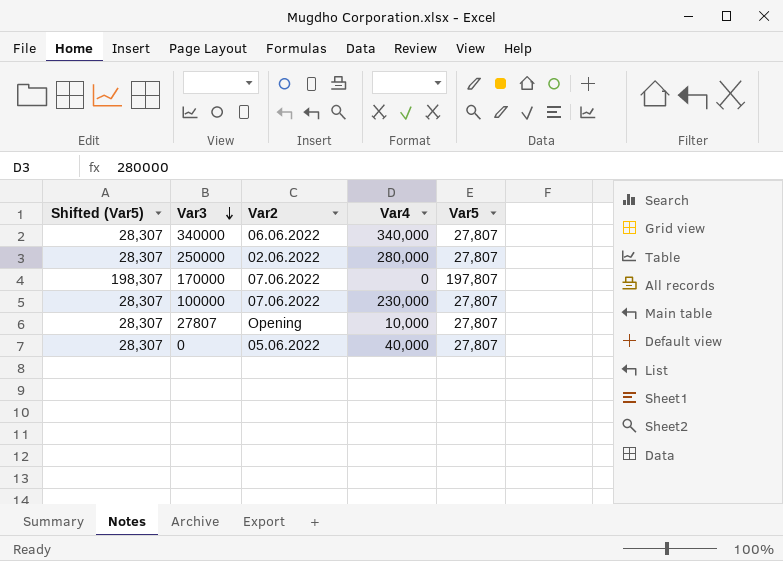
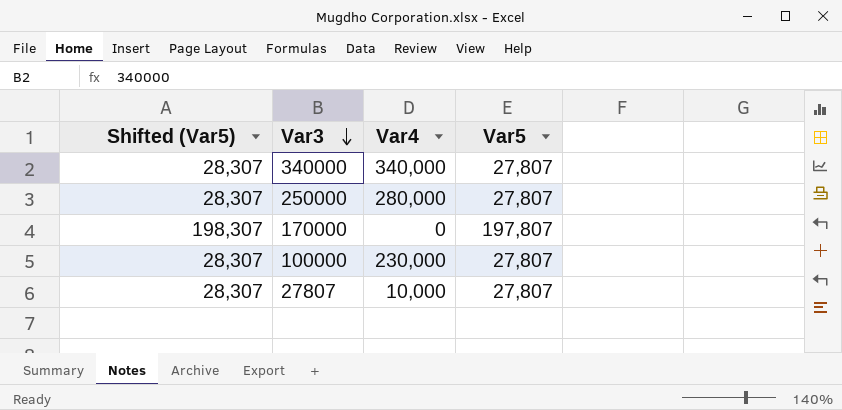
column Var2 | position: 3 -> none
row 0: 28,307 | 05.06.2022 | 40,000 | 27,807 -> none

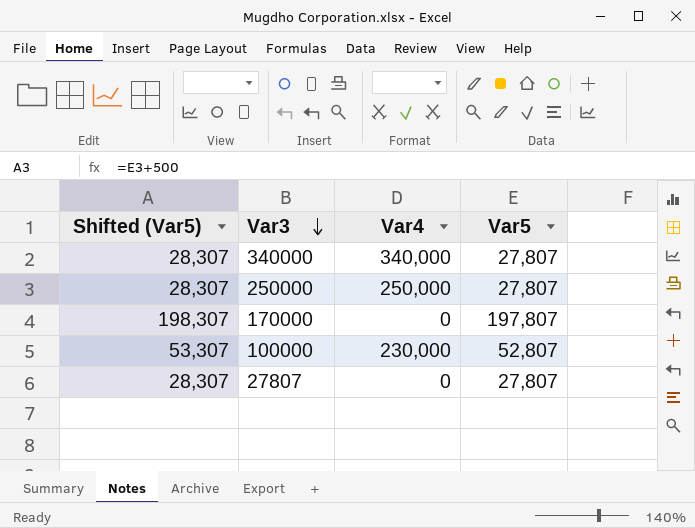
250000 | Var4: 280,000 -> 250,000
100000 | Shifted (Var5): 28,307 -> 53,307
100000 | Var5: 27,807 -> 52,807
27807 | Var4: 10,000 -> 0

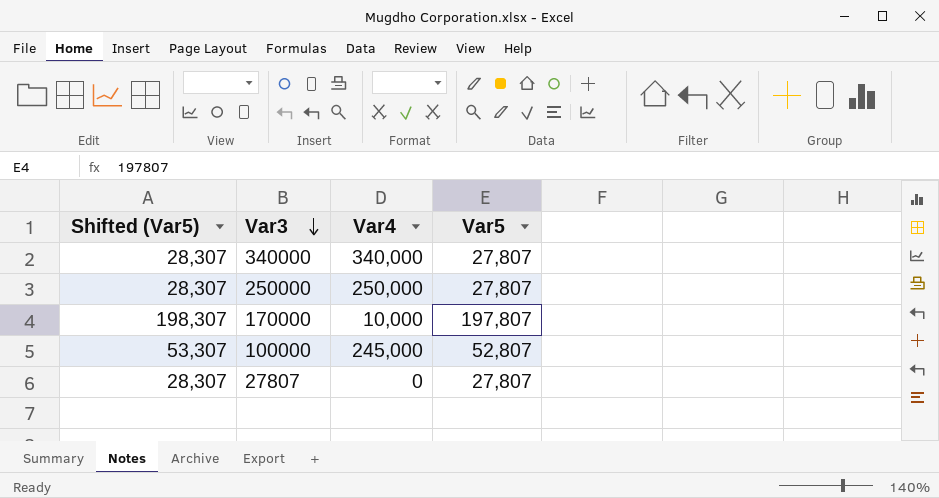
170000 | Var4: 0 -> 10,000
100000 | Var4: 230,000 -> 245,000

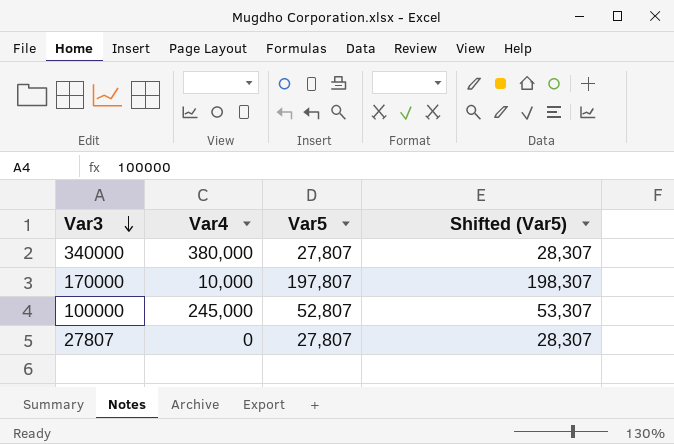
column Shifted (Var5) | position: 1 -> 4
row 250000: 28,307 | 250,000 | 27,807 -> none
340000 | Var4: 340,000 -> 380,000

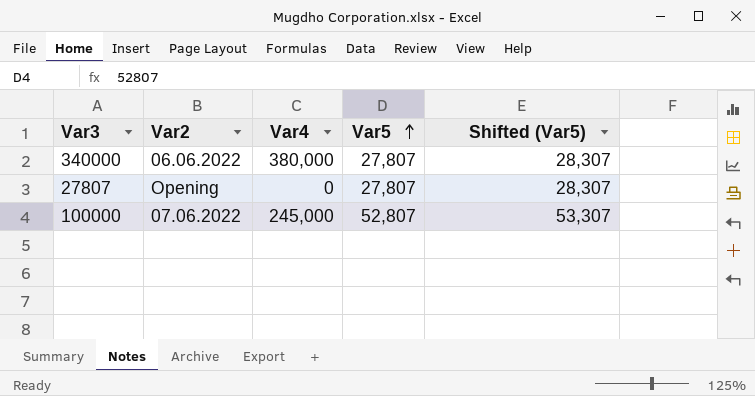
row order: Var3 descending -> Var5 ascending
column Var2 | position: none -> 2
row 170000: 10,000 | 197,807 | 198,307 -> none

